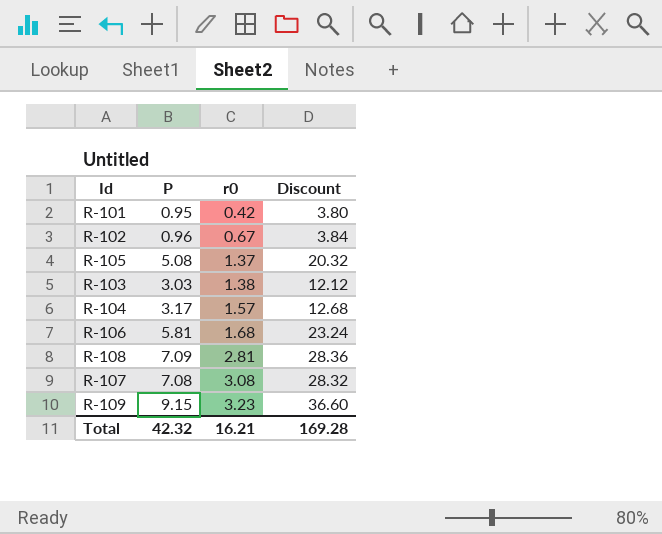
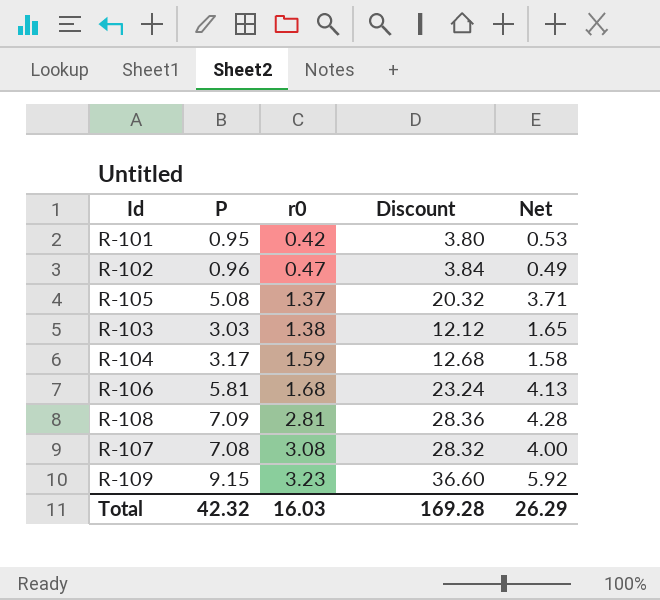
column Net | formula: none -> [P] - [r0]
R-102 | r0: 0.67 -> 0.47
R-104 | r0: 1.57 -> 1.59
Total | r0: 16.21 -> 16.03

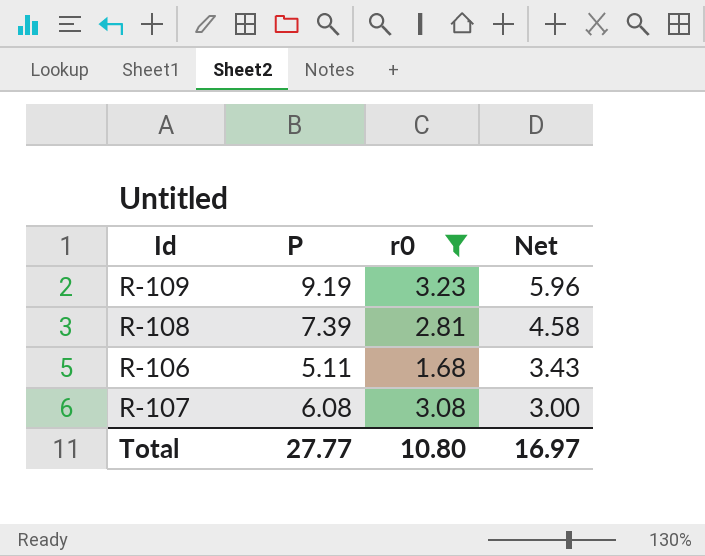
filter: none -> r0 >= 1.68
row order: r0 ascending -> Net descending
column Discount | formula: [P] * 4 -> none
R-109 | P: 9.15 -> 9.19
R-109 | Net: 5.92 -> 5.96
R-108 | P: 7.09 -> 7.39
R-108 | Net: 4.28 -> 4.58
R-106 | P: 5.81 -> 5.11
R-106 | Net: 4.13 -> 3.43
R-107 | P: 7.08 -> 6.08
R-107 | Net: 4.00 -> 3.00
Total | P: 42.32 -> 27.77
Total | r0: 16.03 -> 10.80
Total | Net: 26.29 -> 16.97

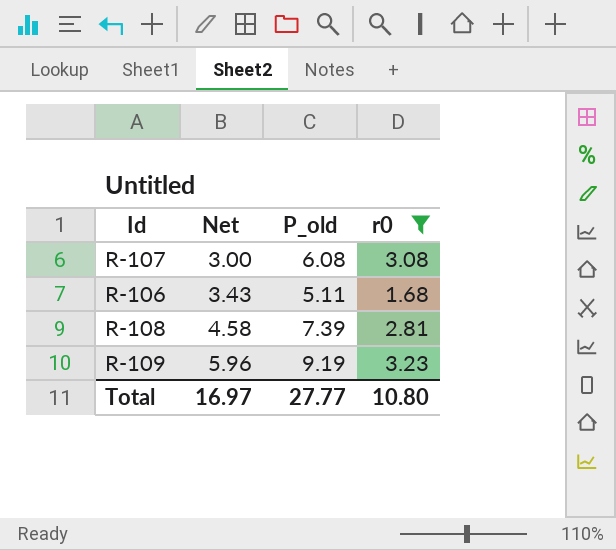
row order: Net descending -> Net ascending
column Net | position: 4 -> 2
column name: P -> P_old

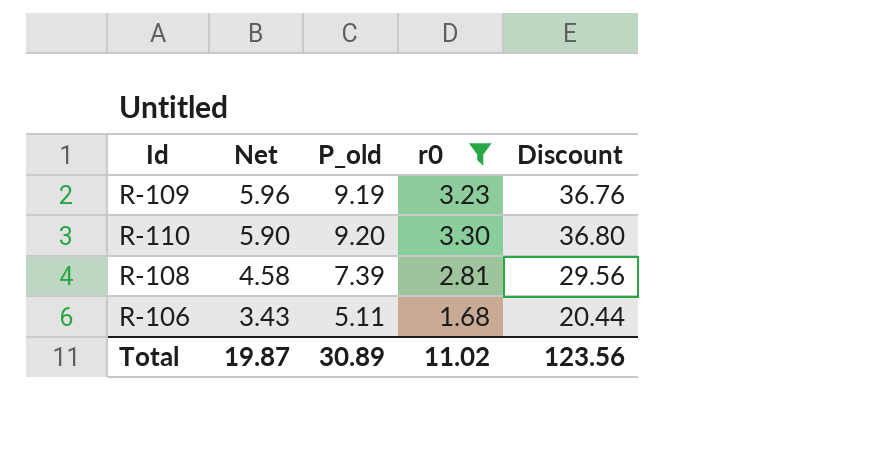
row order: Net ascending -> Net descending
column Discount | formula: none -> [P_old] * 4
row R-107: 3.00 | 6.08 | 3.08 -> none
row R-110: none -> 5.90 | 9.20 | 3.30 | 36.80
Total | Net: 16.97 -> 19.87
Total | P_old: 27.77 -> 30.89
Total | r0: 10.80 -> 11.02

